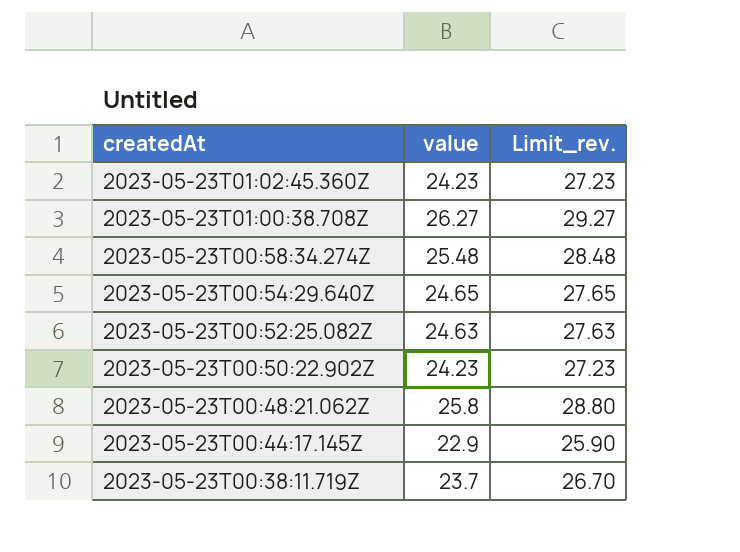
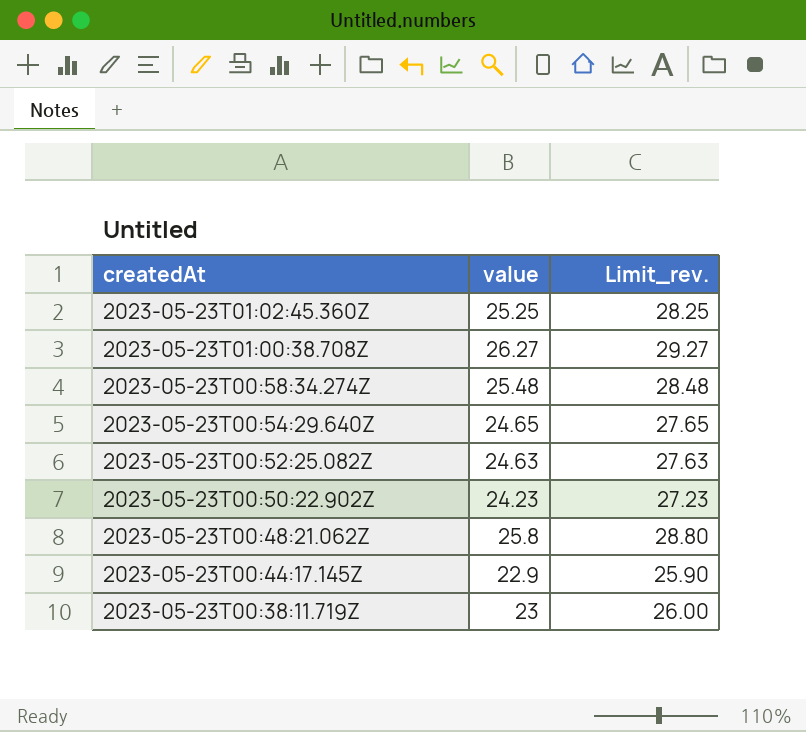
2023-05-23T01:02:45.360Z | value: 24.23 -> 25.25
2023-05-23T01:02:45.360Z | Limit_rev.: 27.23 -> 28.25
2023-05-23T00:38:11.719Z | value: 23.7 -> 23
2023-05-23T00:38:11.719Z | Limit_rev.: 26.70 -> 26.00

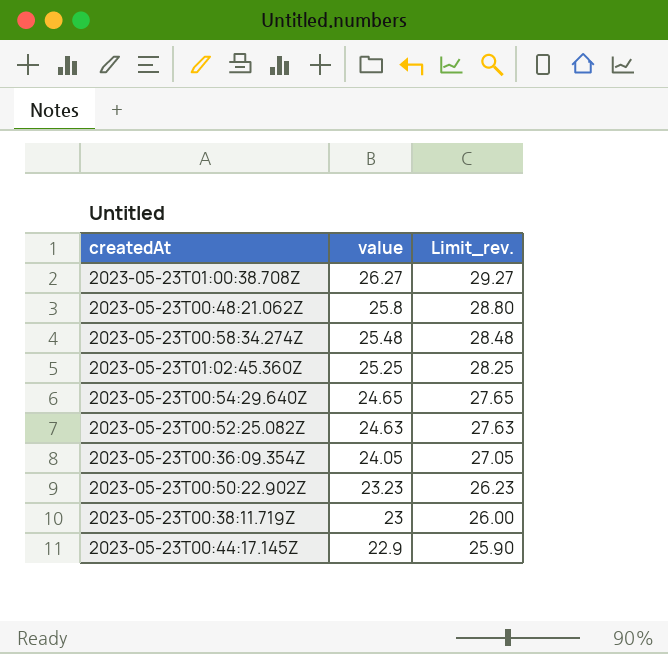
row order: createdAt descending -> value descending
row 2023-05-23T00:36:09.354Z: none -> 24.05 | 27.05
2023-05-23T00:50:22.902Z | value: 24.23 -> 23.23
2023-05-23T00:50:22.902Z | Limit_rev.: 27.23 -> 26.23

